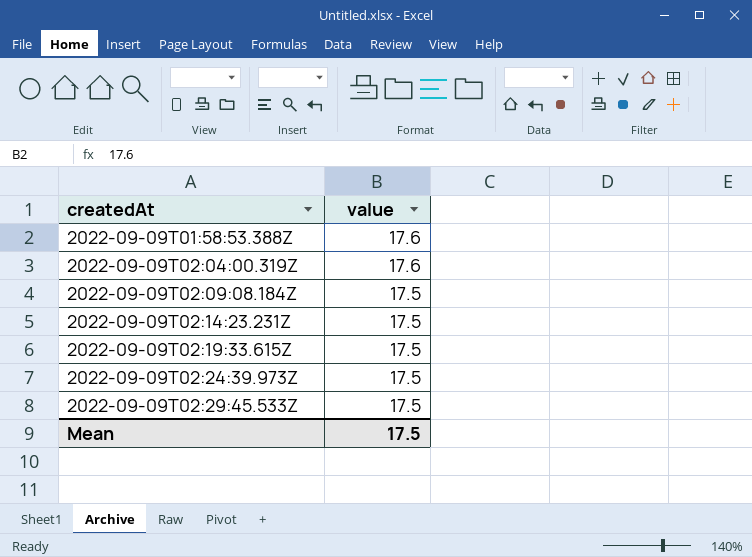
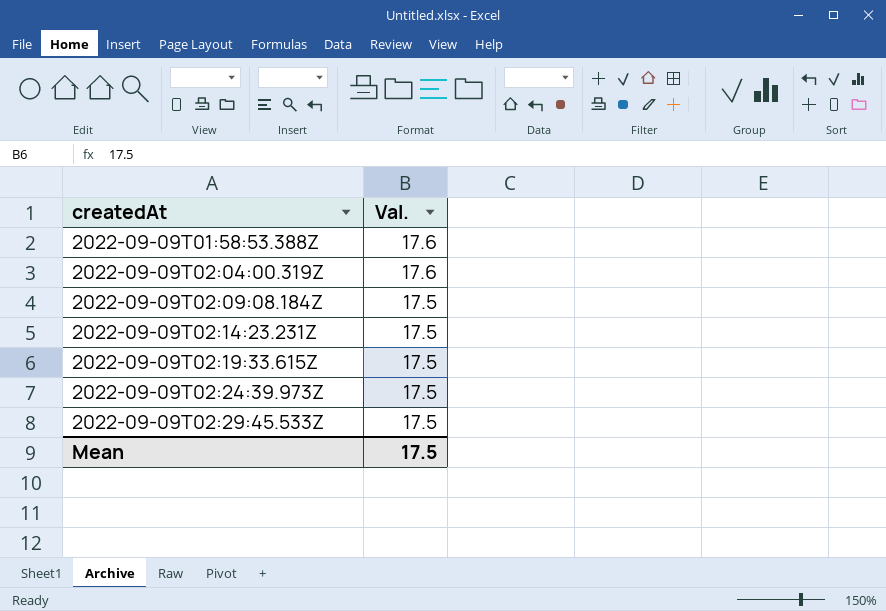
column name: value -> Val.

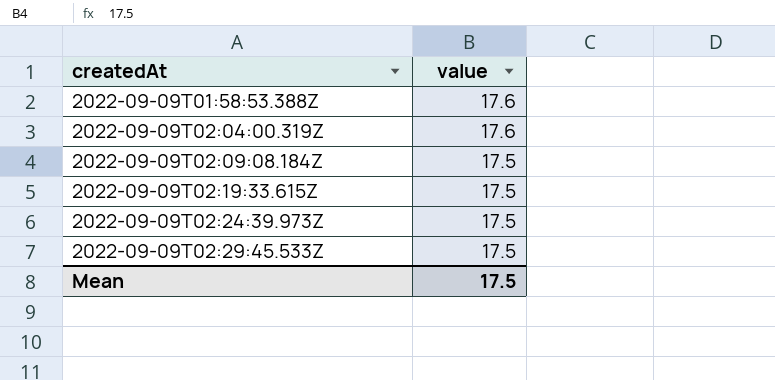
column name: Val. -> value
row 2022-09-09T02:14:23.231Z: 17.5 -> none

